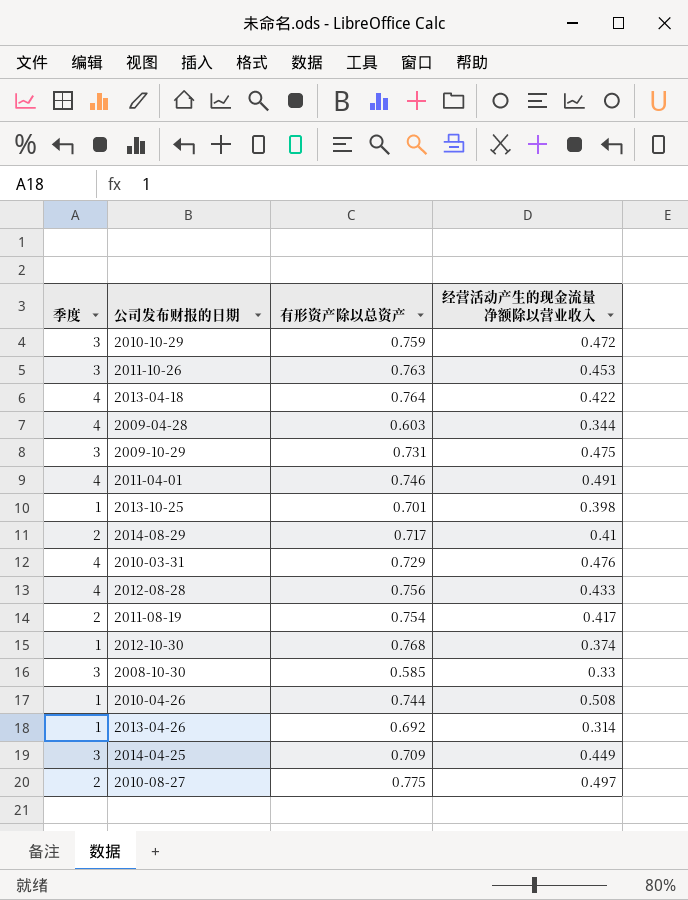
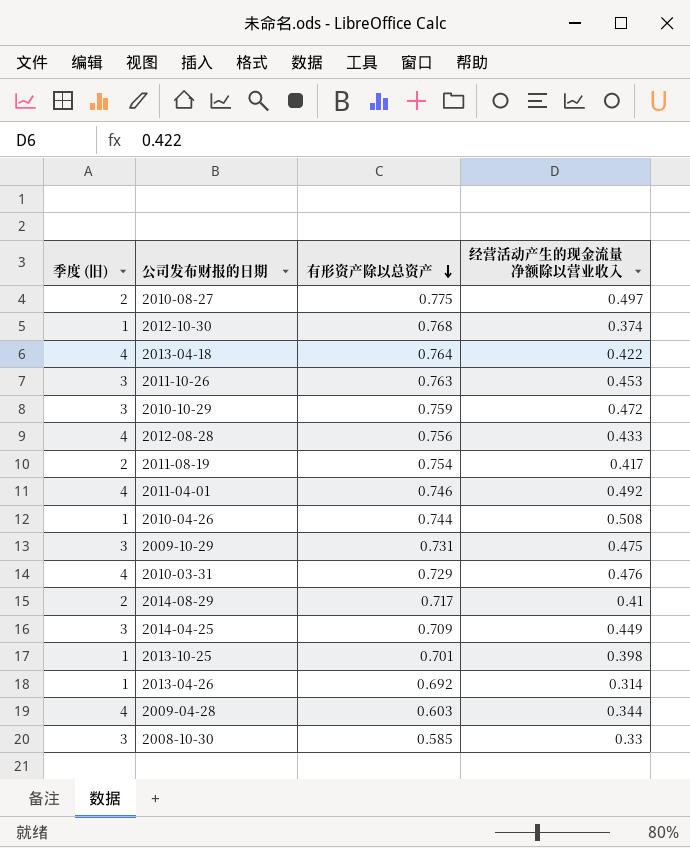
row order: none -> 有形资产除以总资产 descending
column name: 季度 -> 季度 (旧)
2011-04-01 | 经营活动产生的现金流量净额除以营业收入: 0.491 -> 0.492

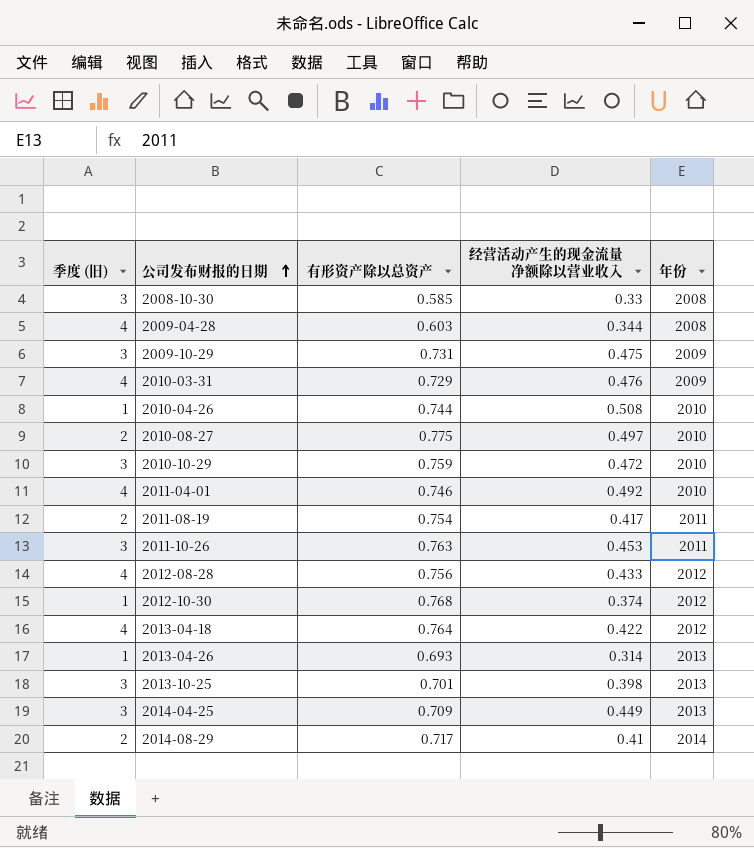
row order: 有形资产除以总资产 descending -> 公司发布财报的日期 ascending
column 年份 | position: none -> 5
2013-04-26 | 有形资产除以总资产: 0.692 -> 0.693
2013-10-25 | 季度 (旧): 1 -> 3

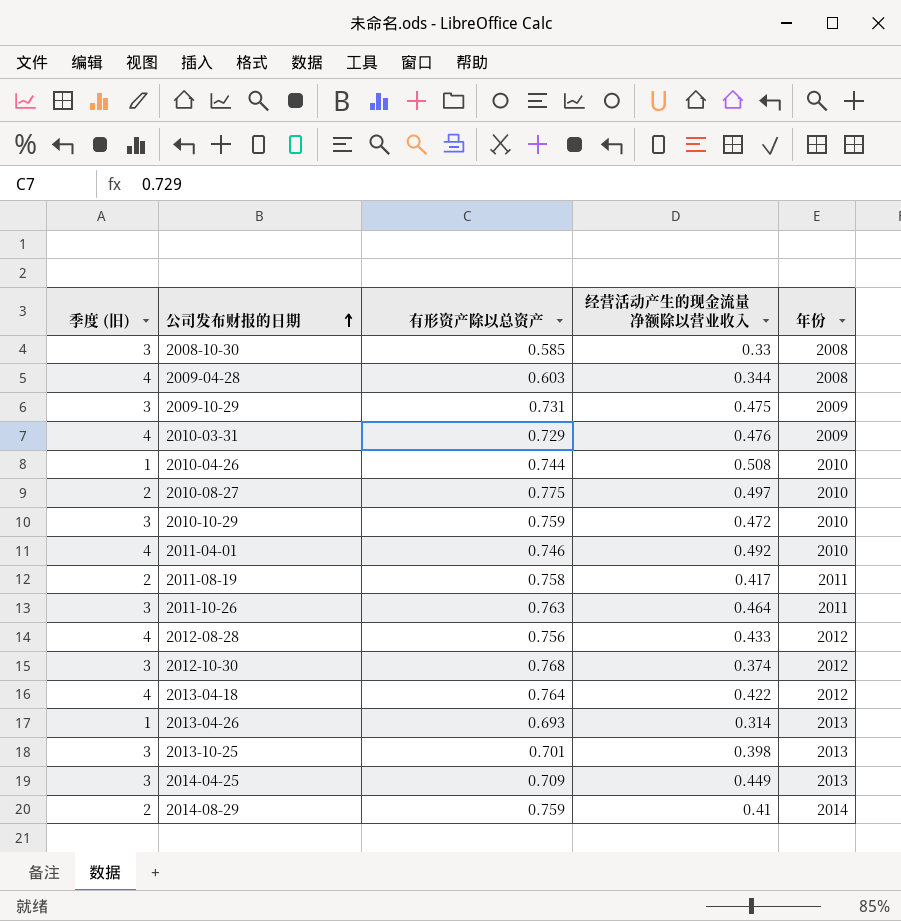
2011-08-19 | 有形资产除以总资产: 0.754 -> 0.758
2011-10-26 | 经营活动产生的现金流量净额除以营业收入: 0.453 -> 0.464
2012-10-30 | 季度 (旧): 1 -> 3
2014-08-29 | 有形资产除以总资产: 0.717 -> 0.759

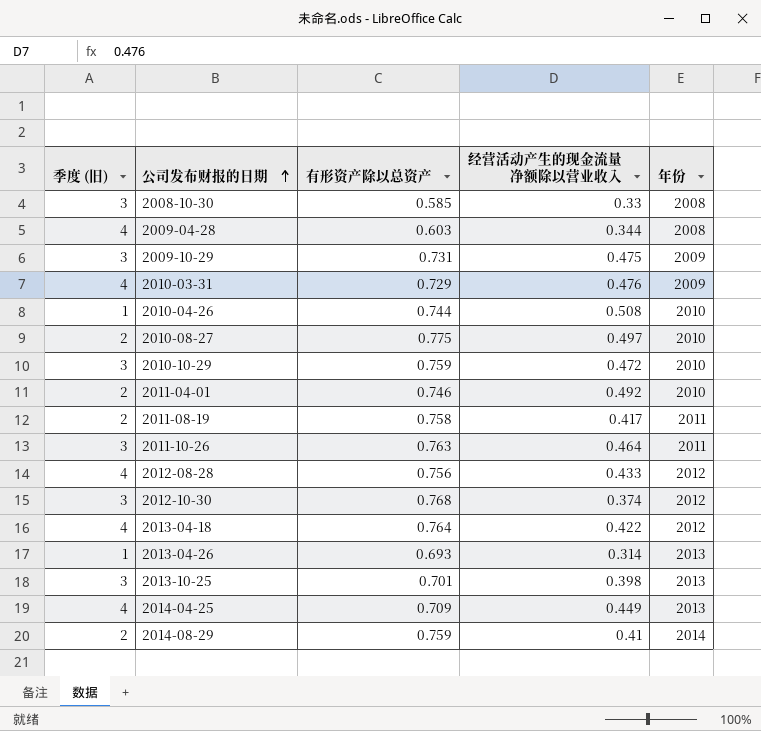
2011-04-01 | 季度 (旧): 4 -> 2
2014-04-25 | 季度 (旧): 3 -> 4

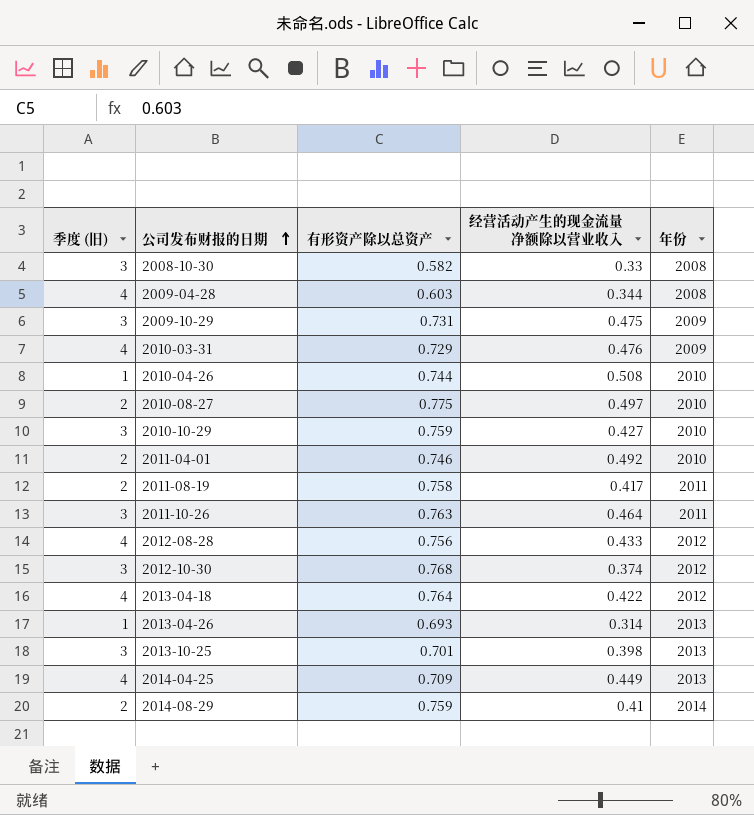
2008-10-30 | 有形资产除以总资产: 0.585 -> 0.582
2010-10-29 | 经营活动产生的现金流量净额除以营业收入: 0.472 -> 0.427

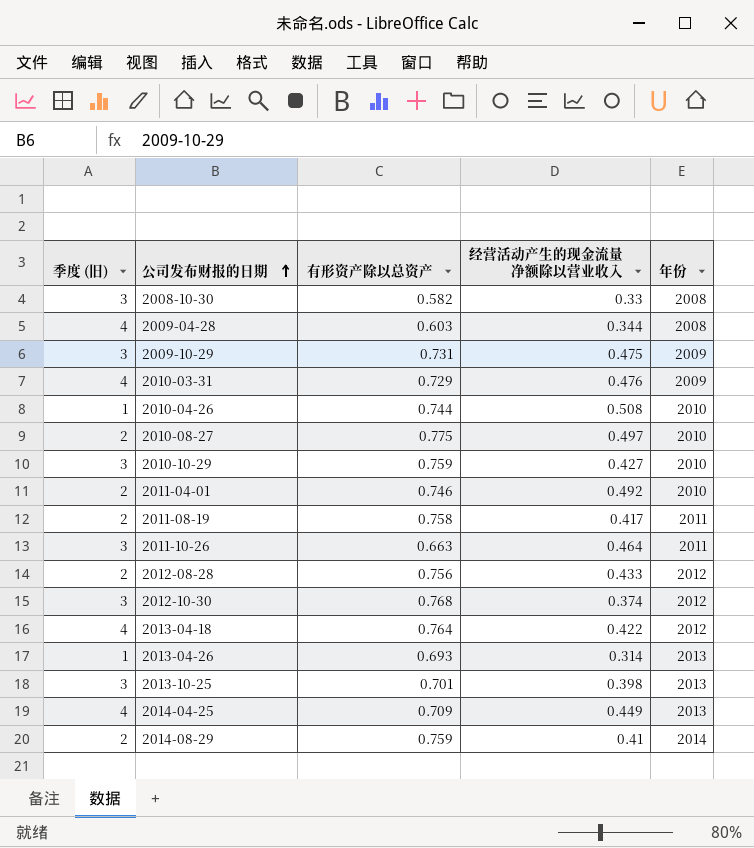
2011-10-26 | 有形资产除以总资产: 0.763 -> 0.663
2012-08-28 | 季度 (旧): 4 -> 2

